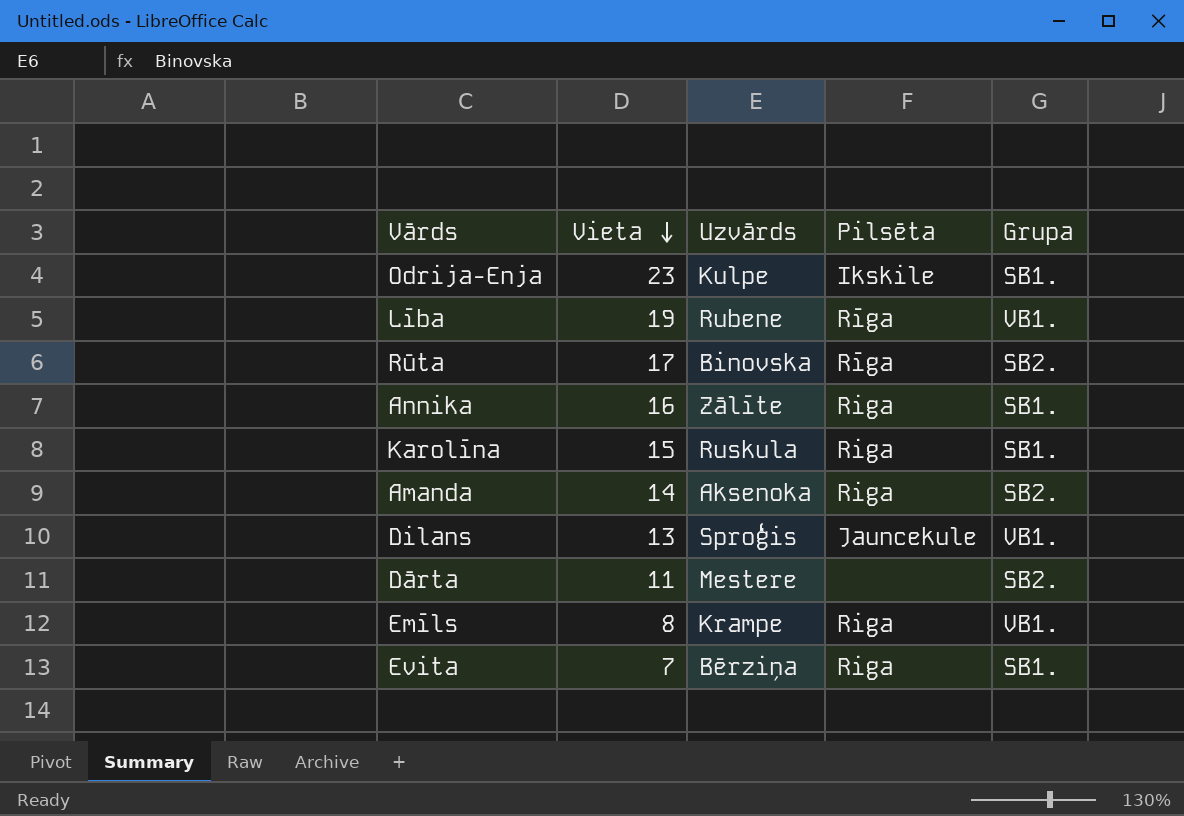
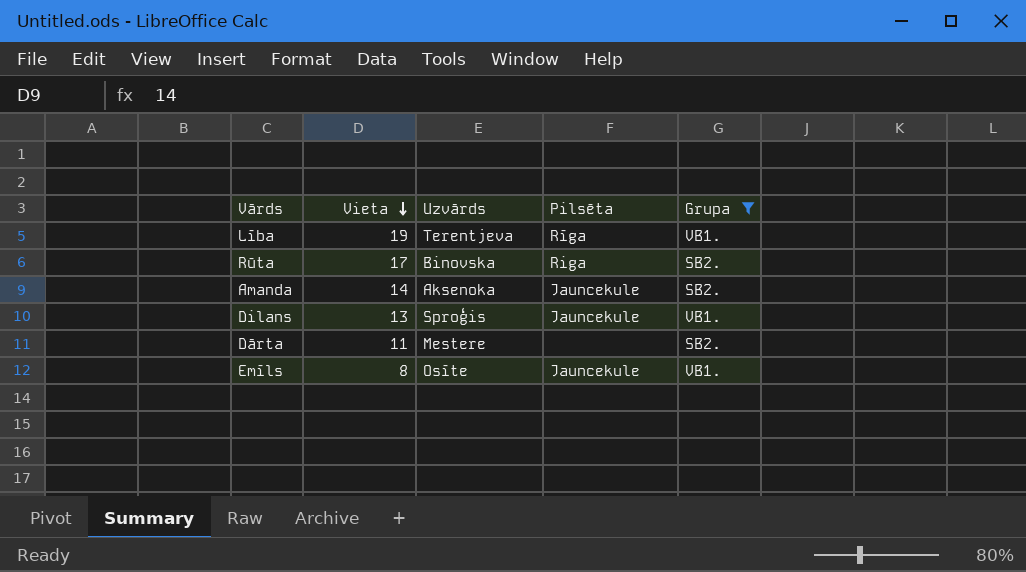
filter: none -> Grupa != SB1.
Lība | Uzvārds: Rubene -> Terentjeva
Rūta | Pilsēta: Rīga -> Riga
Amanda | Pilsēta: Riga -> Jauncekule
Emīls | Uzvārds: Krampe -> Osīte
Emīls | Pilsēta: Riga -> Jauncekule

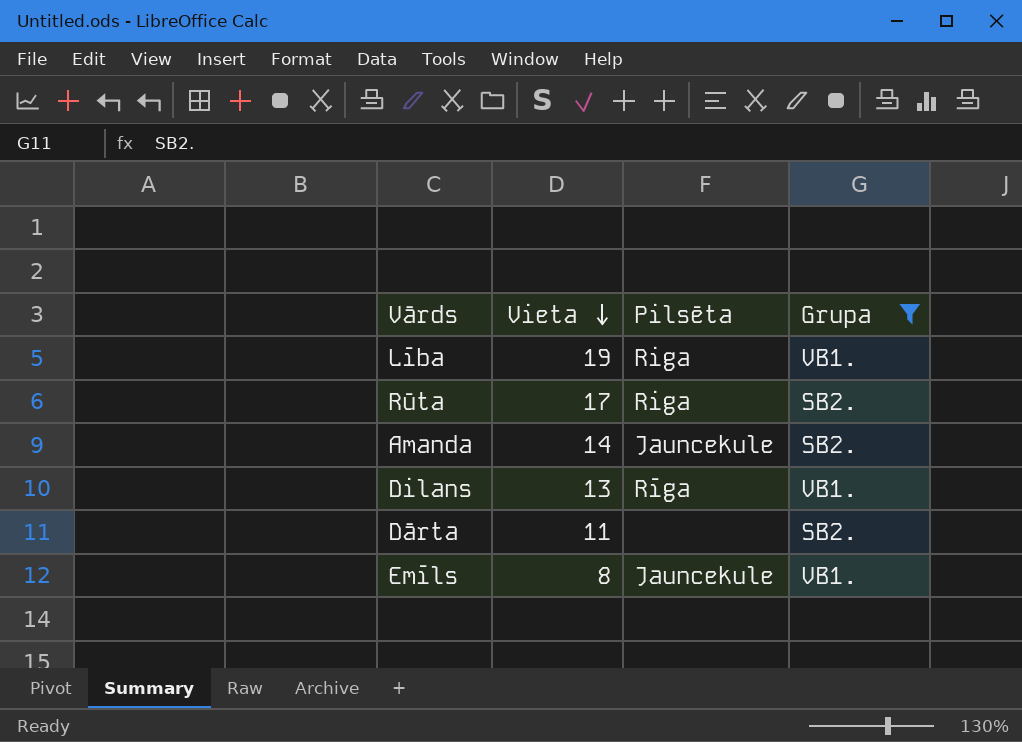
column Uzvārds | position: 3 -> none
Lība | Pilsēta: Rīga -> Riga
Dilans | Pilsēta: Jauncekule -> Rīga

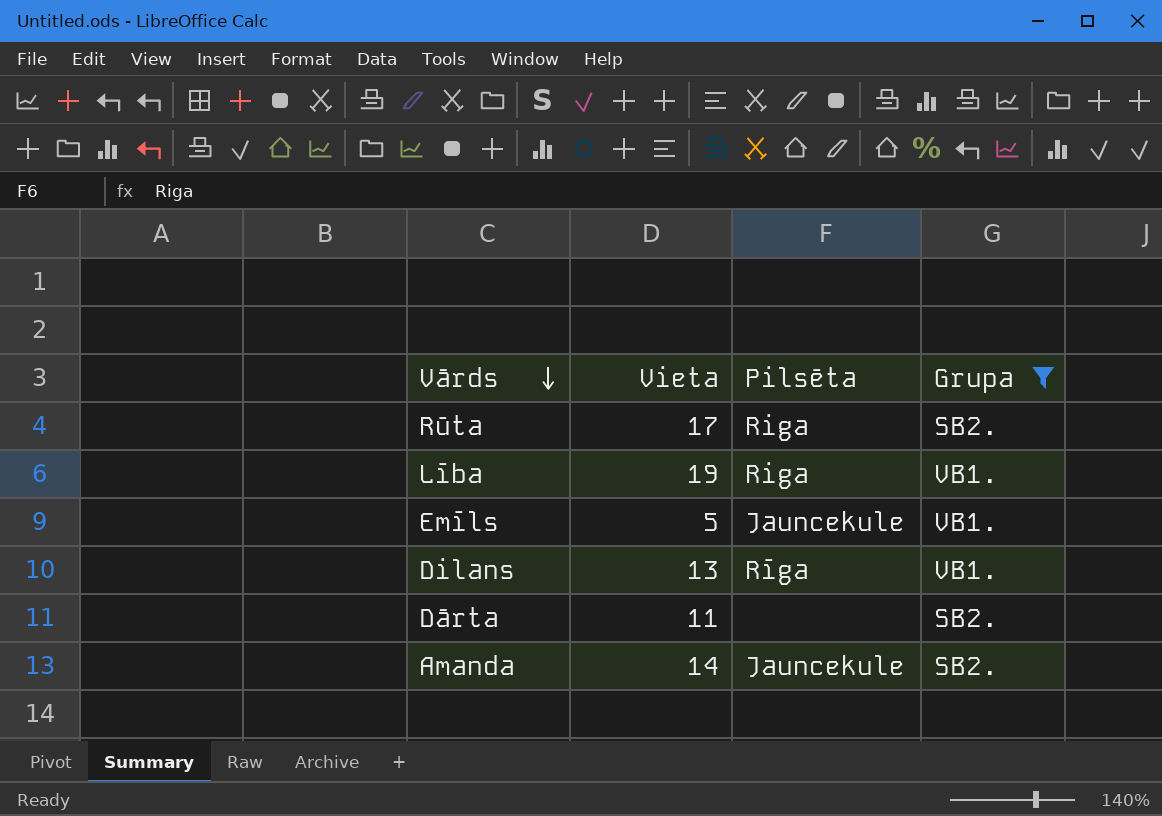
row order: Vieta descending -> Vārds descending
Emīls | Vieta: 8 -> 5

